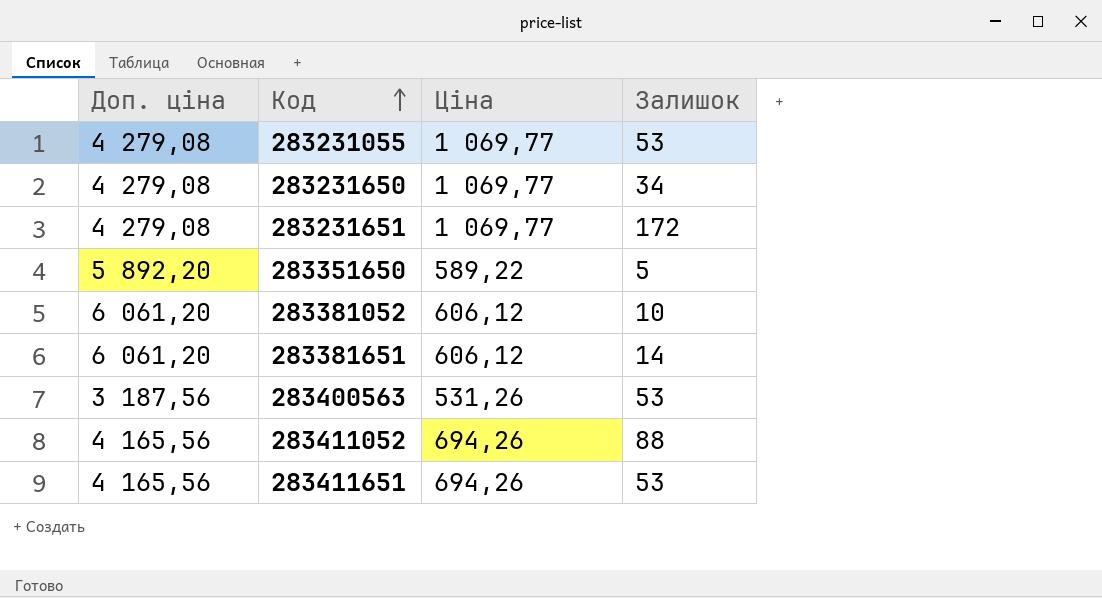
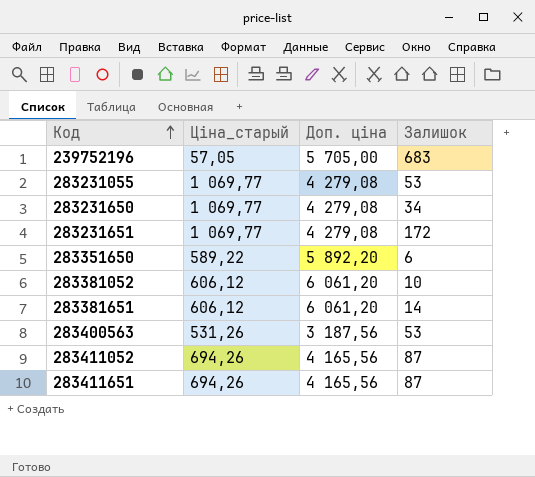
column name: Ціна -> Ціна_старый
column Доп. ціна | position: 1 -> 3
row 239752196: none -> 57,05 | 5 705,00 | 683
283351650 | Залишок: 5 -> 6
283411052 | Залишок: 88 -> 87
283411651 | Залишок: 53 -> 87

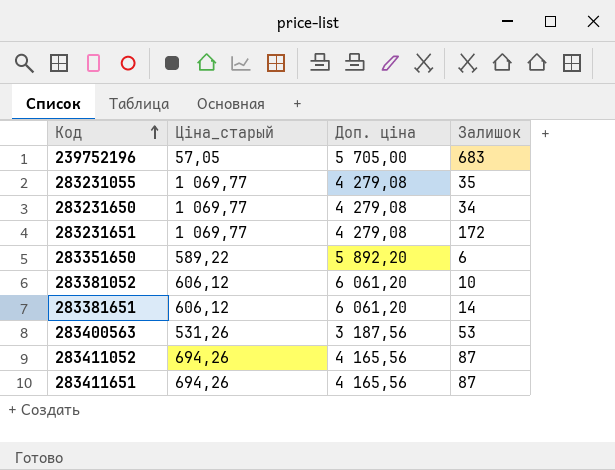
283231055 | Залишок: 53 -> 35

